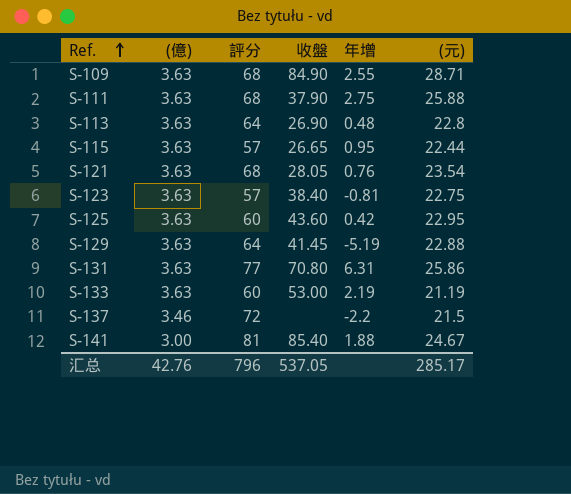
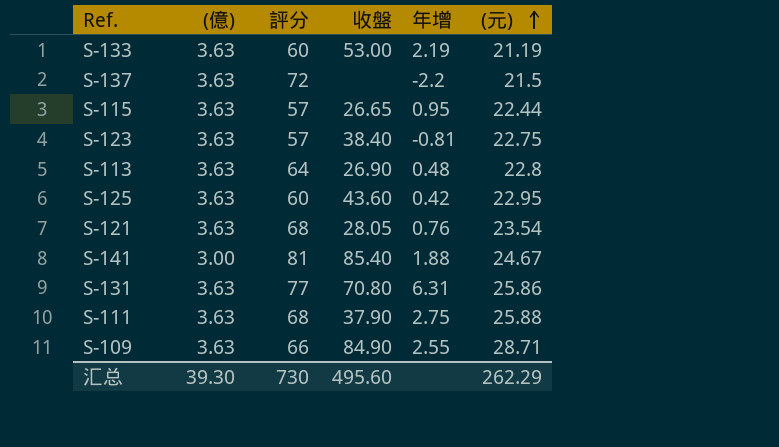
row order: Ref. ascending -> (元) ascending
row S-129: 3.63 | 64 | 41.45 | -5.19 | 22.88 -> none
S-137 | (億): 3.46 -> 3.63
S-109 | 評分: 68 -> 66
汇总 | (億): 42.76 -> 39.30
汇总 | 評分: 796 -> 730
汇总 | 收盤: 537.05 -> 495.60
汇总 | (元): 285.17 -> 262.29

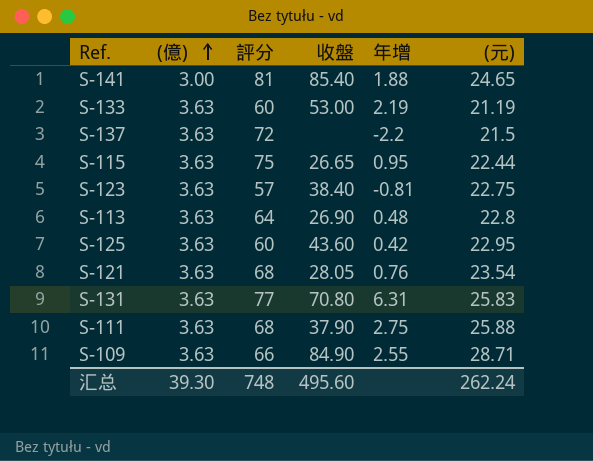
row order: (元) ascending -> (億) ascending
S-141 | (元): 24.67 -> 24.65
S-115 | 評分: 57 -> 75
S-131 | (元): 25.86 -> 25.83
汇总 | 評分: 730 -> 748
汇总 | (元): 262.29 -> 262.24

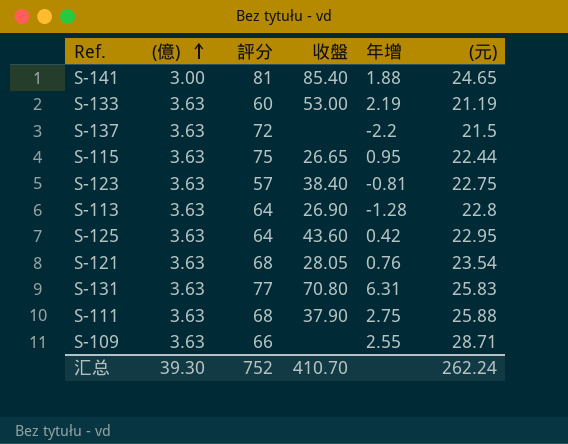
S-113 | 年增: 0.48 -> -1.28
S-125 | 評分: 60 -> 64
S-109 | 收盤: 84.90 -> none
汇总 | 評分: 748 -> 752
汇总 | 收盤: 495.60 -> 410.70

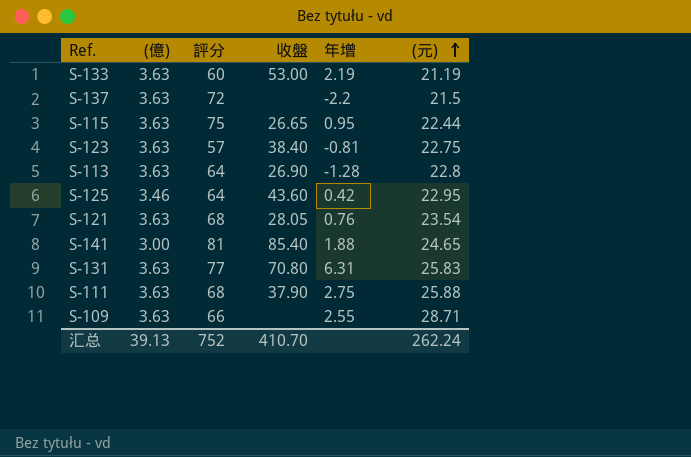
row order: (億) ascending -> (元) ascending
S-125 | (億): 3.63 -> 3.46
汇总 | (億): 39.30 -> 39.13

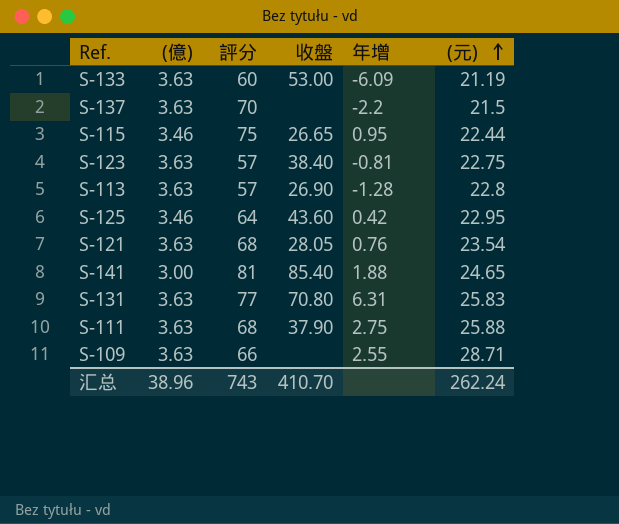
S-133 | 年增: 2.19 -> -6.09
S-137 | 評分: 72 -> 70
S-115 | (億): 3.63 -> 3.46
S-113 | 評分: 64 -> 57
汇总 | (億): 39.13 -> 38.96
汇总 | 評分: 752 -> 743

